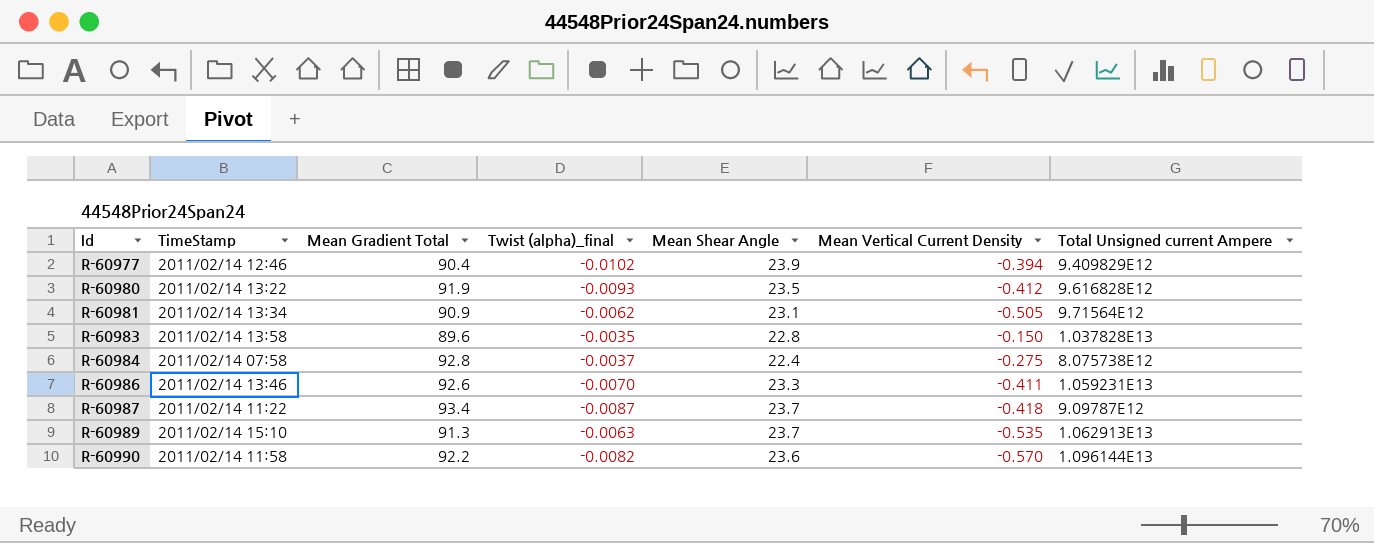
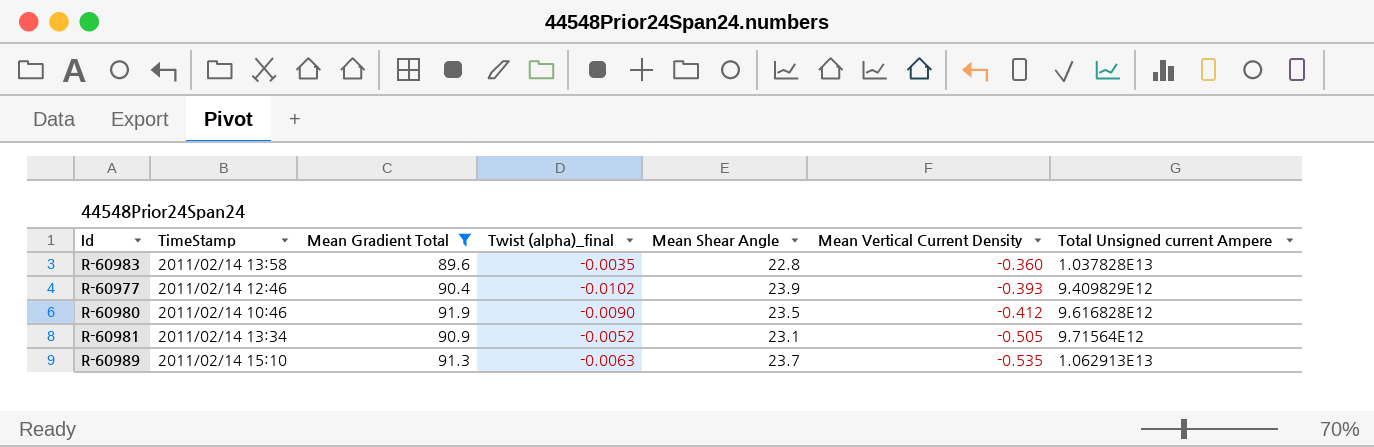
filter: none -> Mean Gradient Total <= 91.9
row order: Id ascending -> Mean Vertical Current Density descending
R-60983 | Mean Vertical Current Density: -0.150 -> -0.360
R-60977 | Mean Vertical Current Density: -0.394 -> -0.393
R-60980 | TimeStamp: 2011/02/14 13:22 -> 2011/02/14 10:46
R-60980 | Twist (alpha)_final: -0.0093 -> -0.0090
R-60981 | Twist (alpha)_final: -0.0062 -> -0.0052

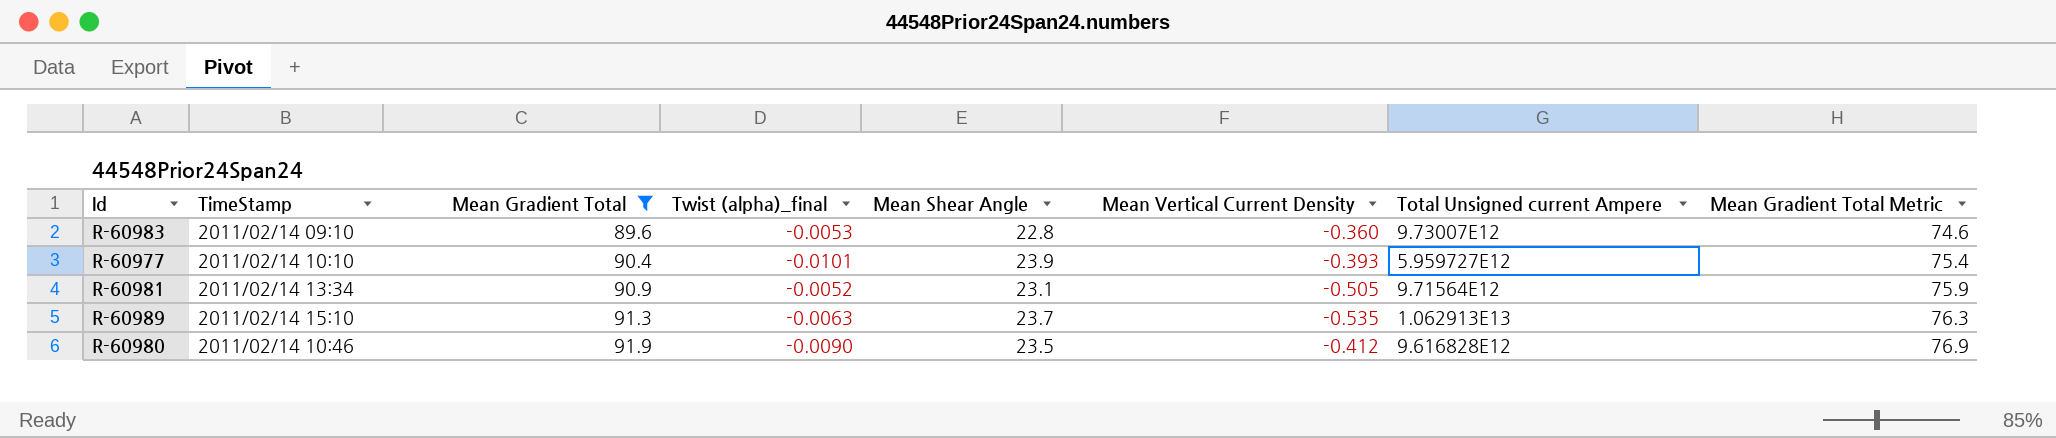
row order: Mean Vertical Current Density descending -> Mean Gradient Total ascending
column Mean Gradient Total Metric | formula: none -> [Mean Gradient Total] - 15
R-60983 | TimeStamp: 2011/02/14 13:58 -> 2011/02/14 09:10
R-60983 | Twist (alpha)_final: -0.0035 -> -0.0053
R-60983 | Total Unsigned current Ampere: 1.037828E13 -> 9.73007E12
R-60977 | TimeStamp: 2011/02/14 12:46 -> 2011/02/14 10:10
R-60977 | Twist (alpha)_final: -0.0102 -> -0.0101
R-60977 | Total Unsigned current Ampere: 9.409829E12 -> 5.959727E12

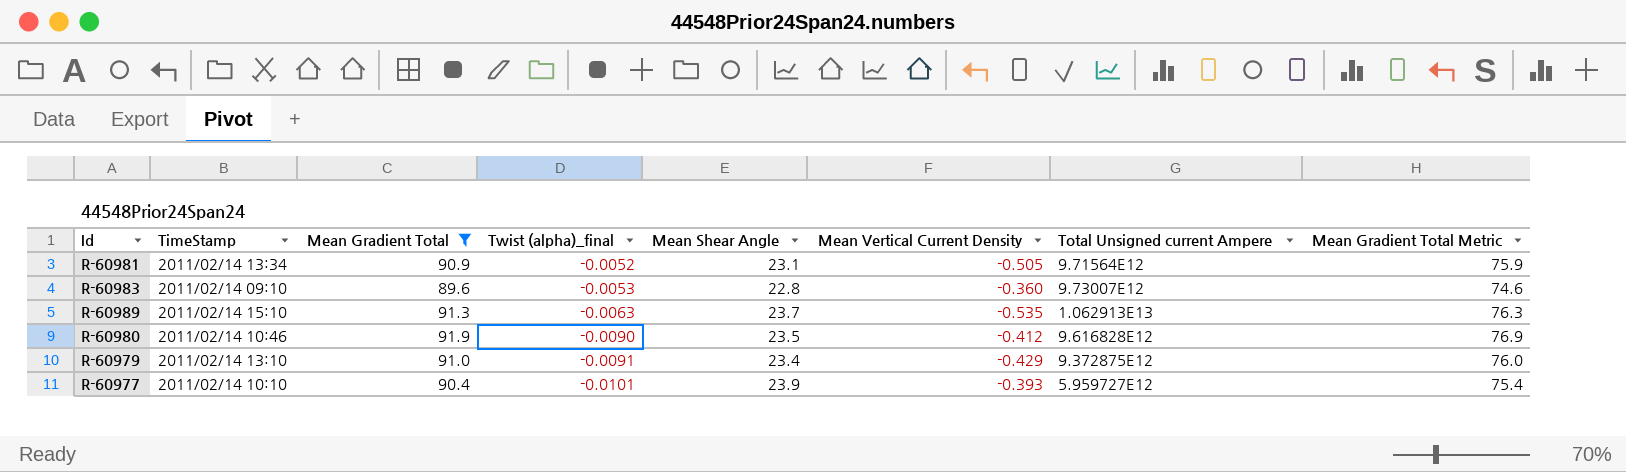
row order: Mean Gradient Total ascending -> Twist (alpha)_final descending
row R-60979: none -> 2011/02/14 13:10 | 91.0 | -0.0091 | 23.4 | -0.429 | 9.372875E12 | 76.0

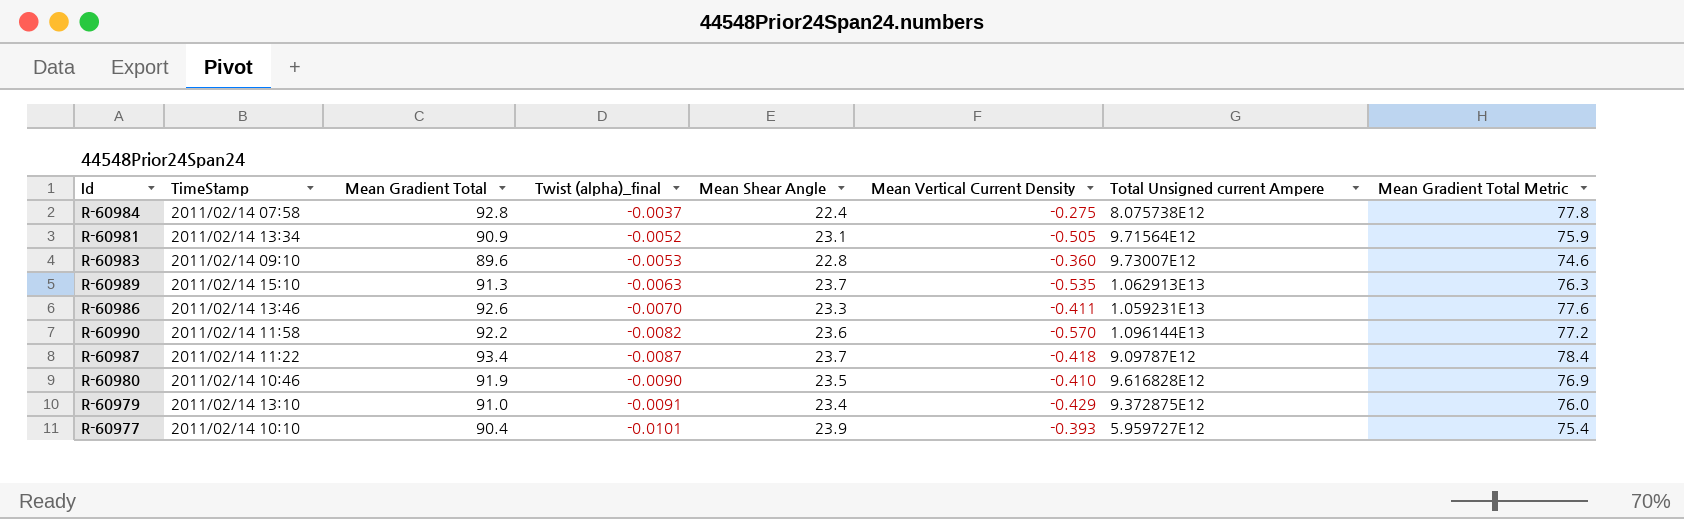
filter: Mean Gradient Total <= 91.9 -> none
R-60980 | Mean Vertical Current Density: -0.412 -> -0.410

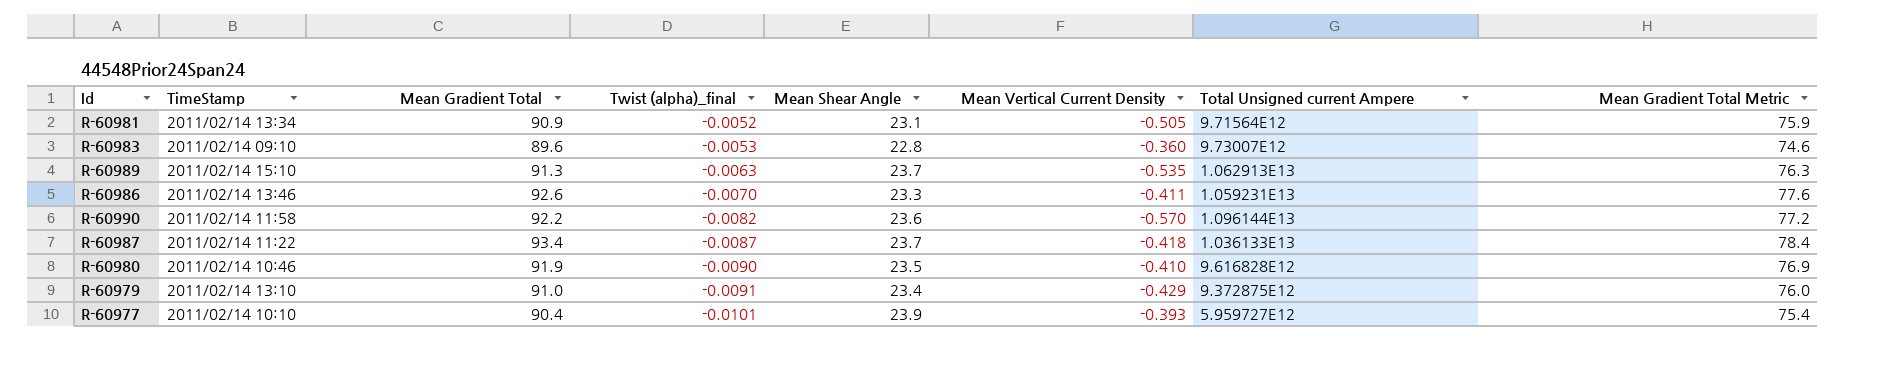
row R-60984: 2011/02/14 07:58 | 92.8 | -0.0037 | 22.4 | -0.275 | 8.075738E12 | 77.8 -> none
R-60987 | Total Unsigned current Ampere: 9.09787E12 -> 1.036133E13

